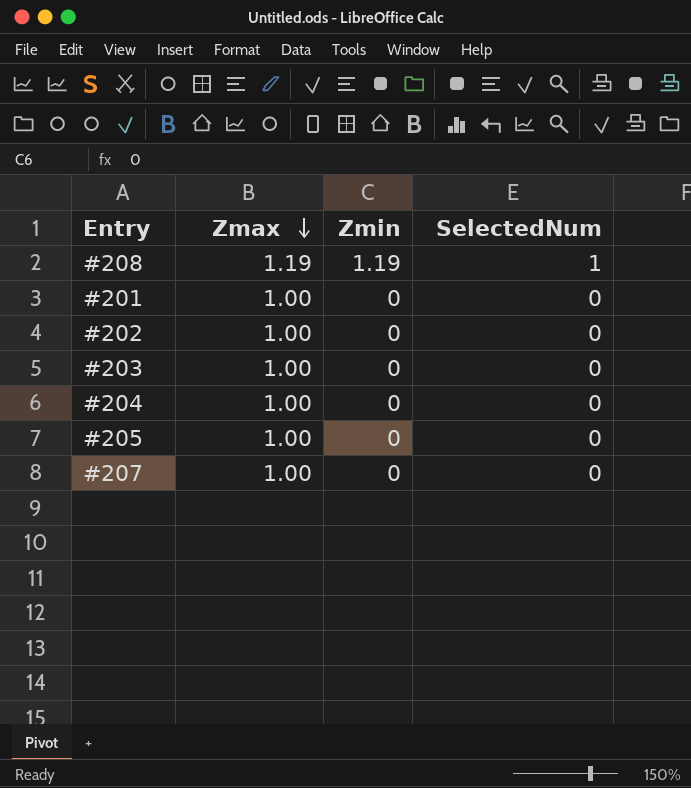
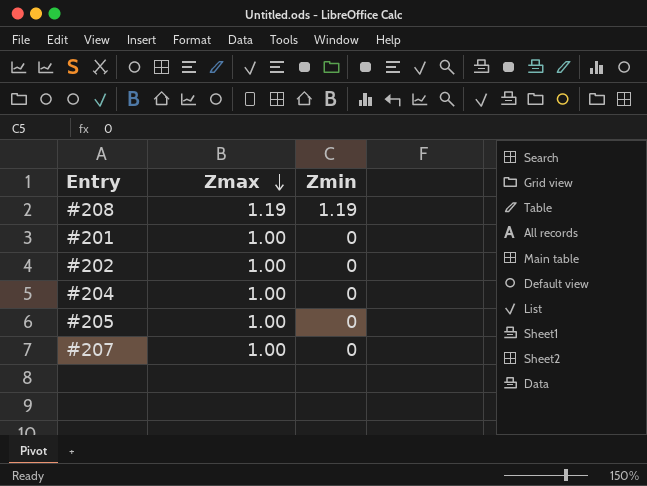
column SelectedNum | position: 4 -> none
row #203: 1.00 | 0 | 0 -> none

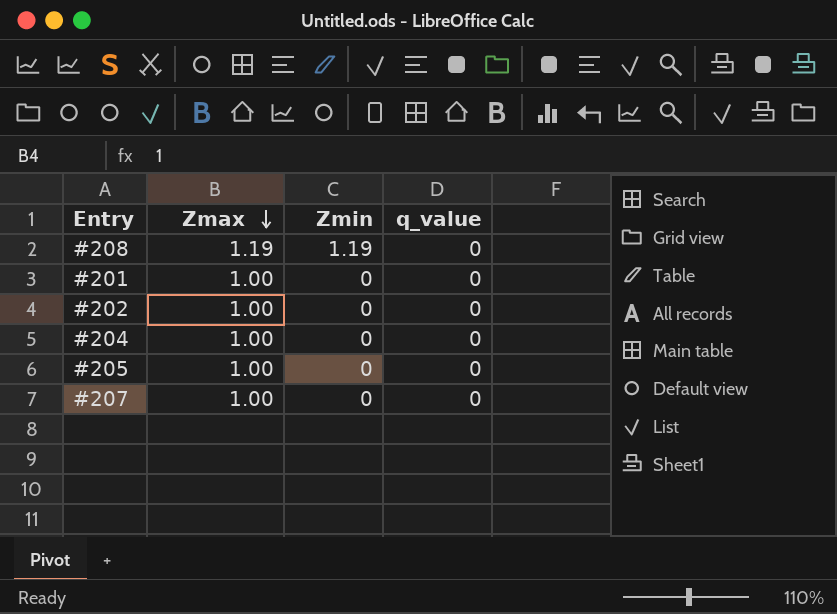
column q_value | position: none -> 4

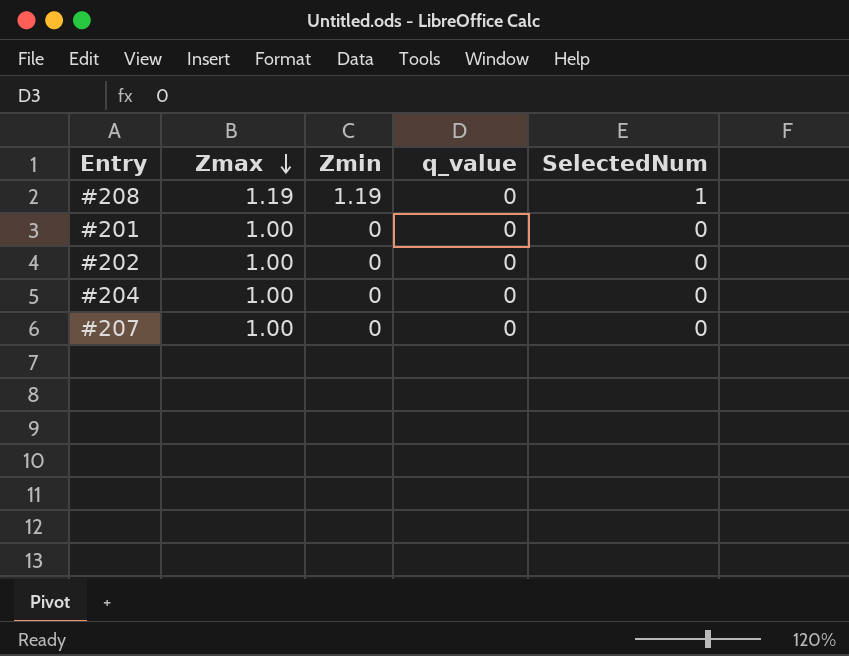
column SelectedNum | position: none -> 5
row #205: 1.00 | 0 | 0 -> none

